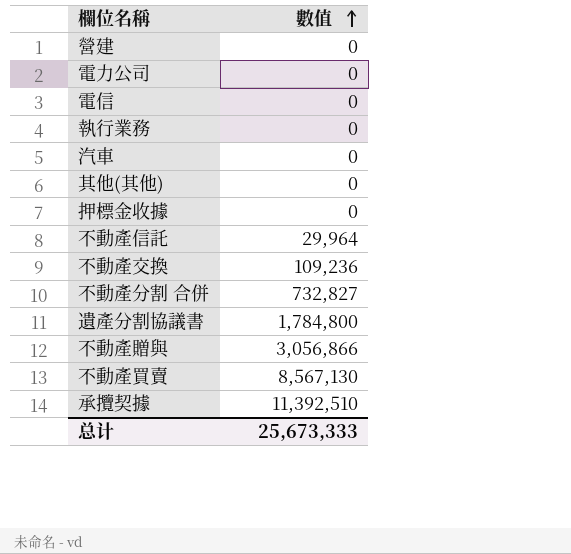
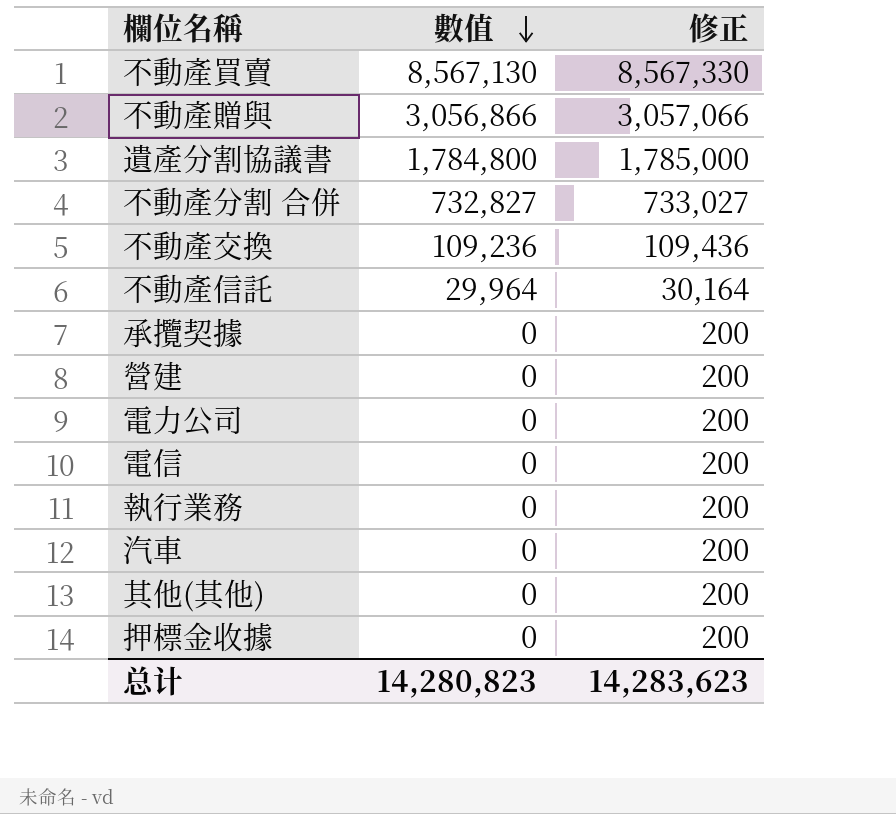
row order: 數值 ascending -> 數值 descending
column 修正 | formula: none -> [數值] + 200
承攬契據 | 數值: 11,392,510 -> 0
总计 | 數值: 25,673,333 -> 14,280,823

